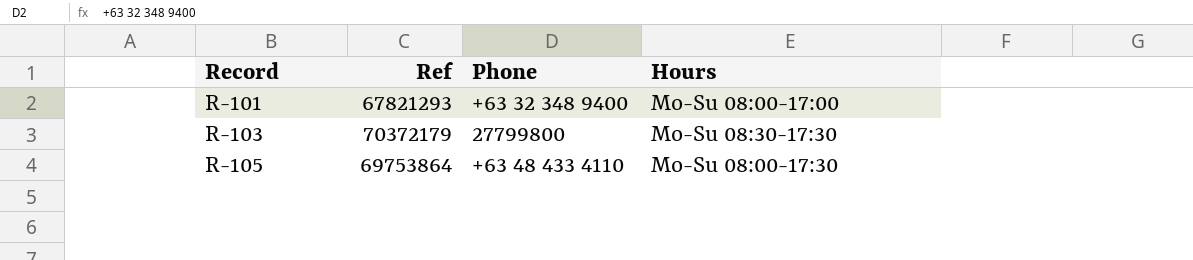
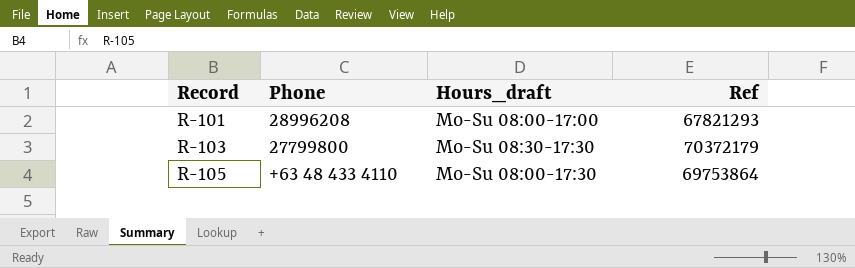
column name: Hours -> Hours_draft
column Ref | position: 2 -> 4
R-101 | Phone: +63 32 348 9400 -> 28996208

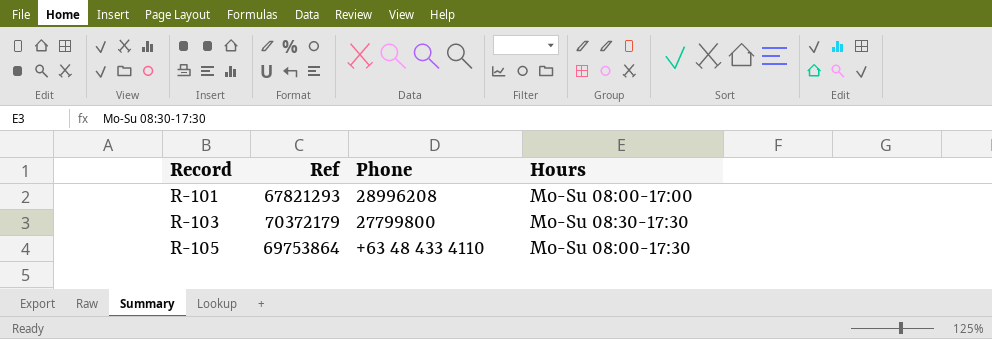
column Ref | position: 4 -> 2
column name: Hours_draft -> Hours

